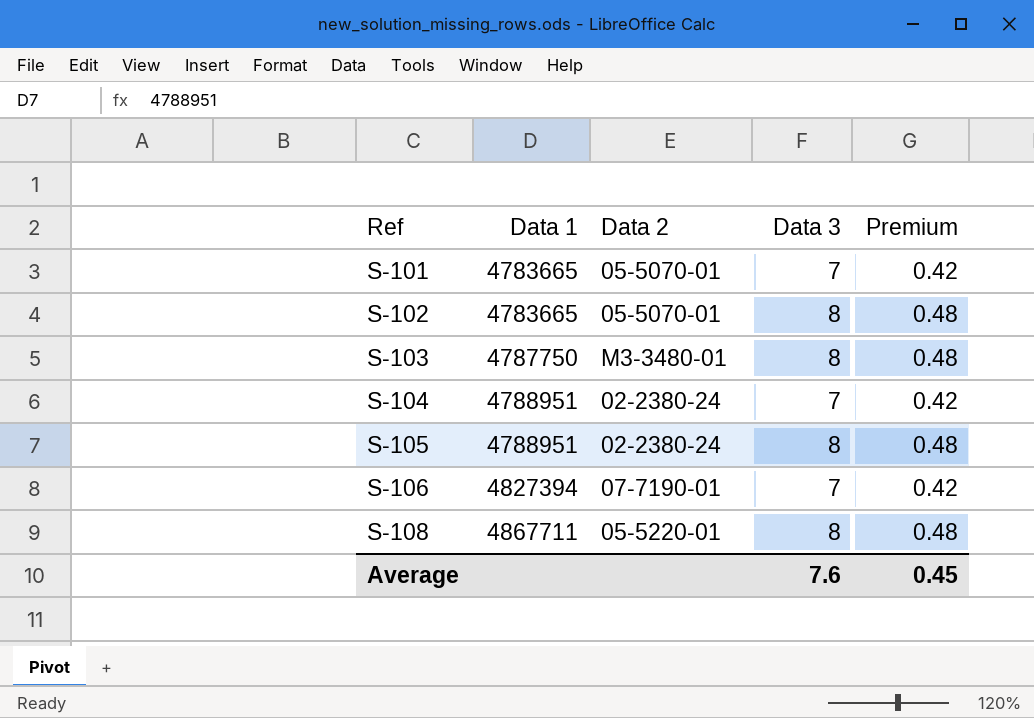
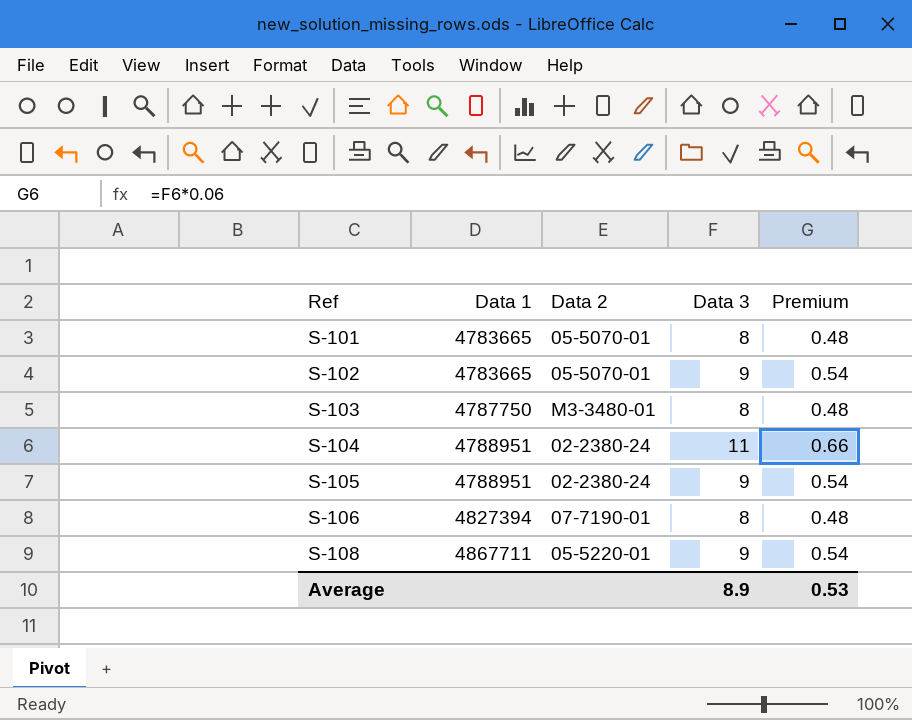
S-101 | Data 3: 7 -> 8
S-101 | Premium: 0.42 -> 0.48
S-102 | Data 3: 8 -> 9
S-102 | Premium: 0.48 -> 0.54
S-104 | Data 3: 7 -> 11
S-104 | Premium: 0.42 -> 0.66
S-105 | Data 3: 8 -> 9
S-105 | Premium: 0.48 -> 0.54
S-106 | Data 3: 7 -> 8
S-106 | Premium: 0.42 -> 0.48
S-108 | Data 3: 8 -> 9
S-108 | Premium: 0.48 -> 0.54
Average | Data 3: 7.6 -> 8.9
Average | Premium: 0.45 -> 0.53

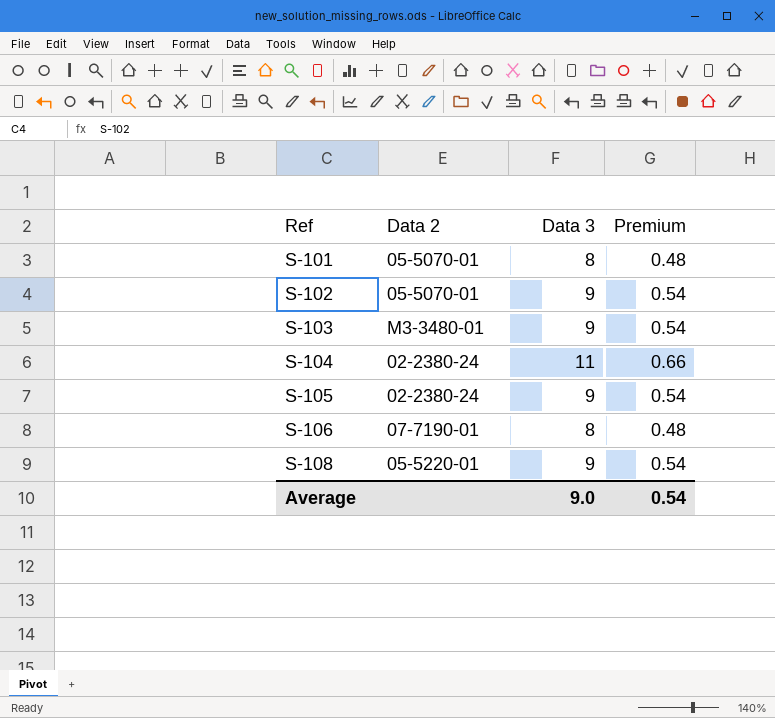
column Data 1 | position: 2 -> none
S-103 | Data 3: 8 -> 9
S-103 | Premium: 0.48 -> 0.54
Average | Data 3: 8.9 -> 9.0
Average | Premium: 0.53 -> 0.54

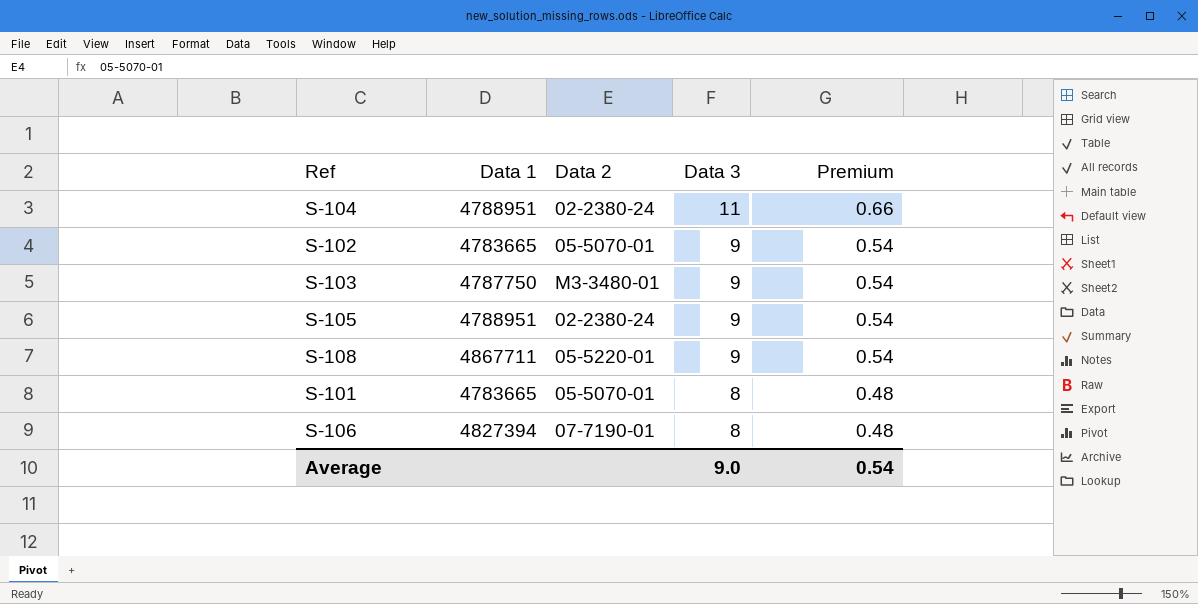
row order: Ref ascending -> Data 3 descending
column Data 1 | position: none -> 2

